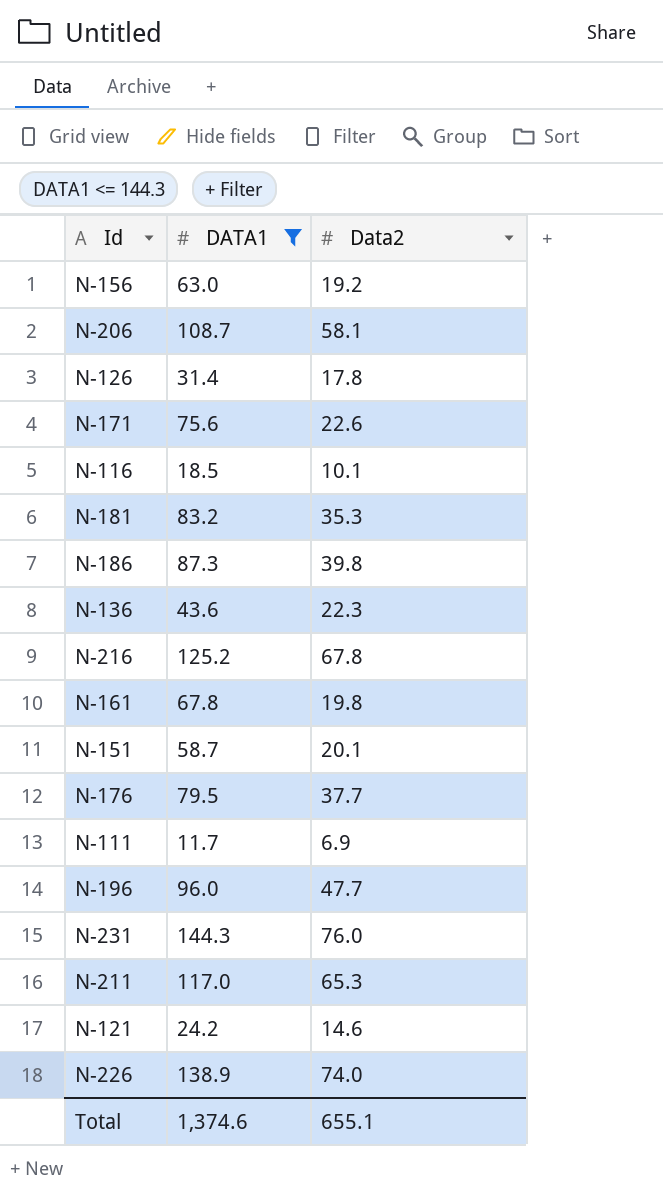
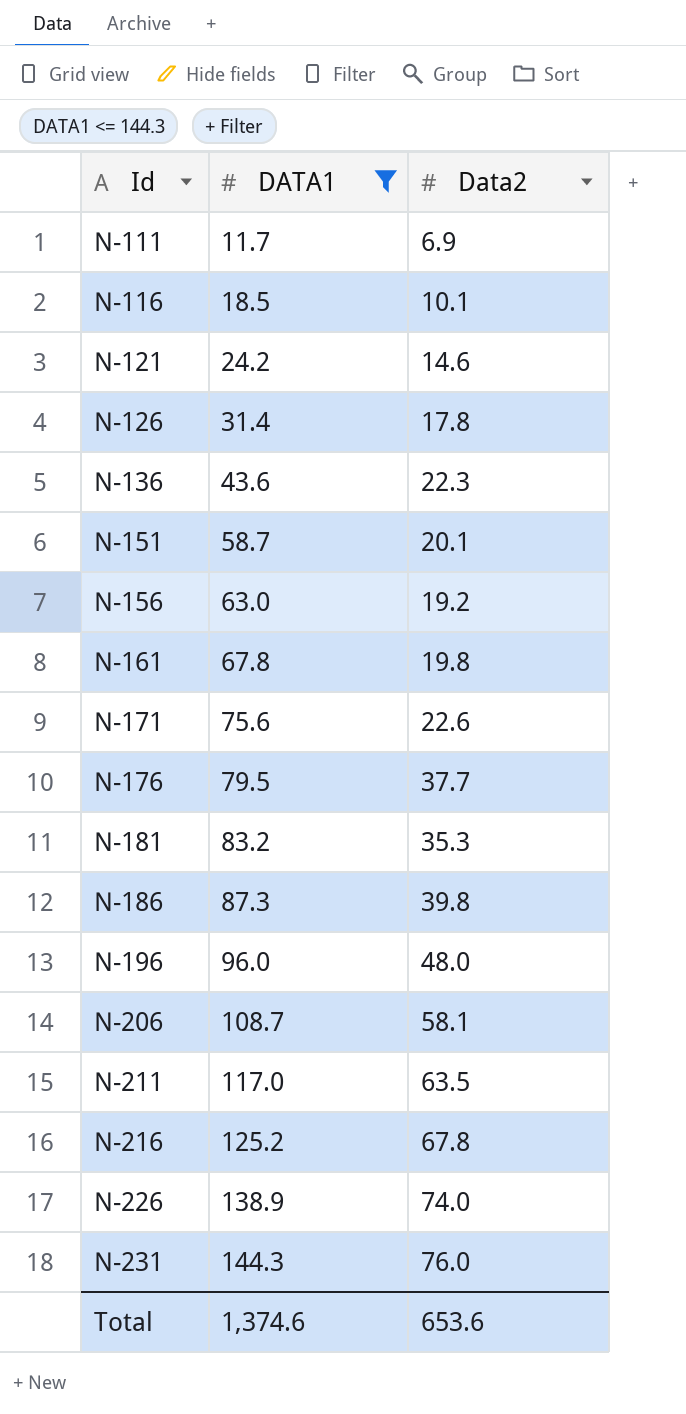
row order: none -> Id ascending
N-196 | Data2: 47.7 -> 48.0
N-211 | Data2: 65.3 -> 63.5
Total | Data2: 655.1 -> 653.6

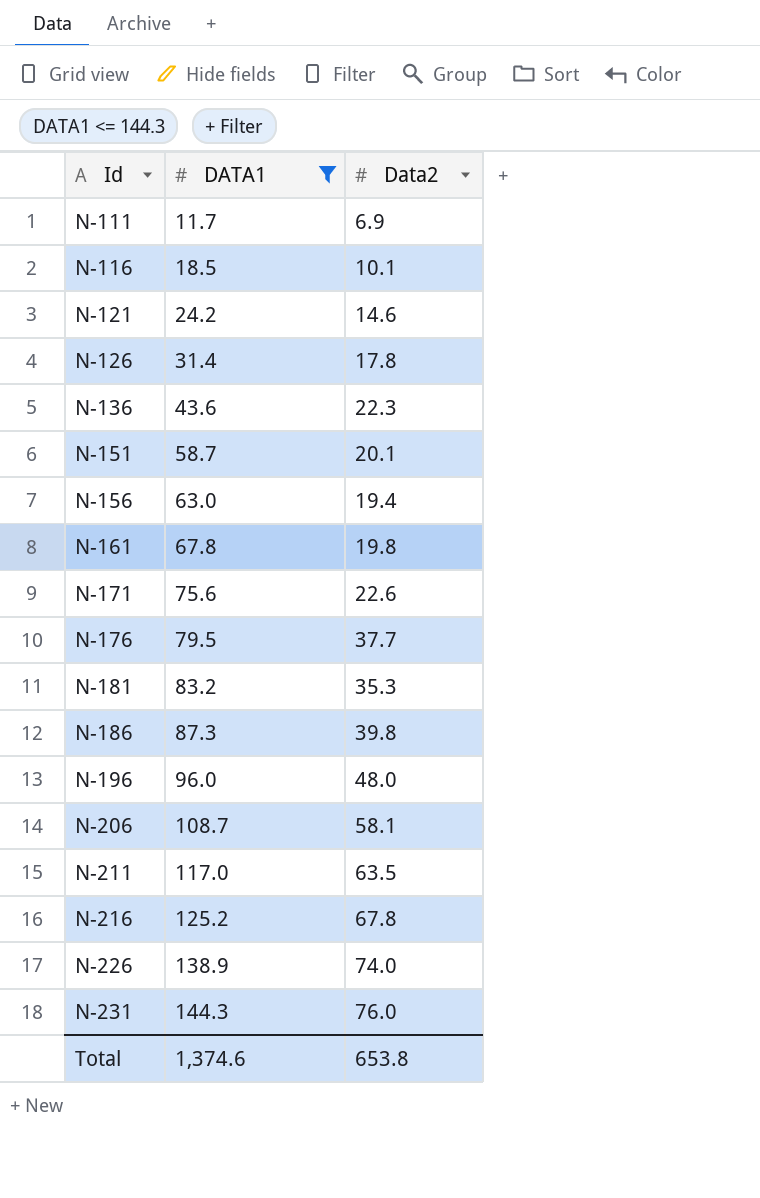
N-156 | Data2: 19.2 -> 19.4
Total | Data2: 653.6 -> 653.8

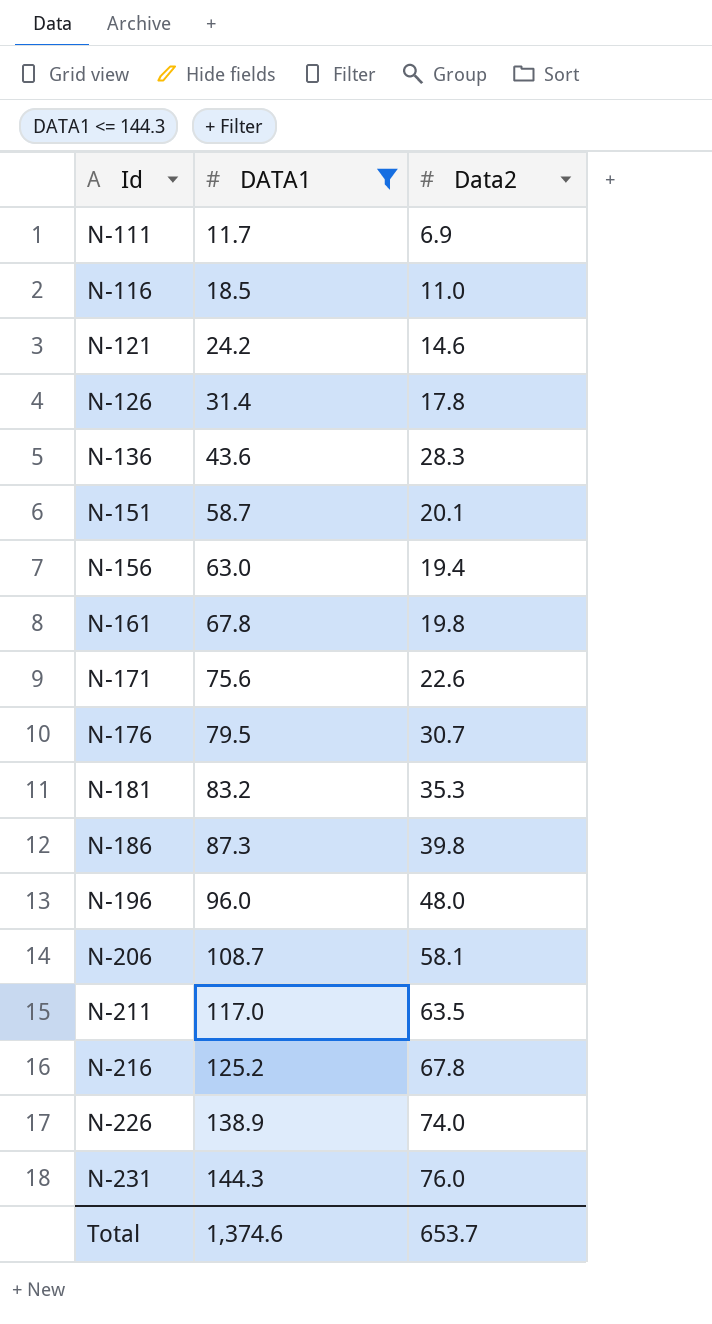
N-116 | Data2: 10.1 -> 11.0
N-136 | Data2: 22.3 -> 28.3
N-176 | Data2: 37.7 -> 30.7
Total | Data2: 653.8 -> 653.7

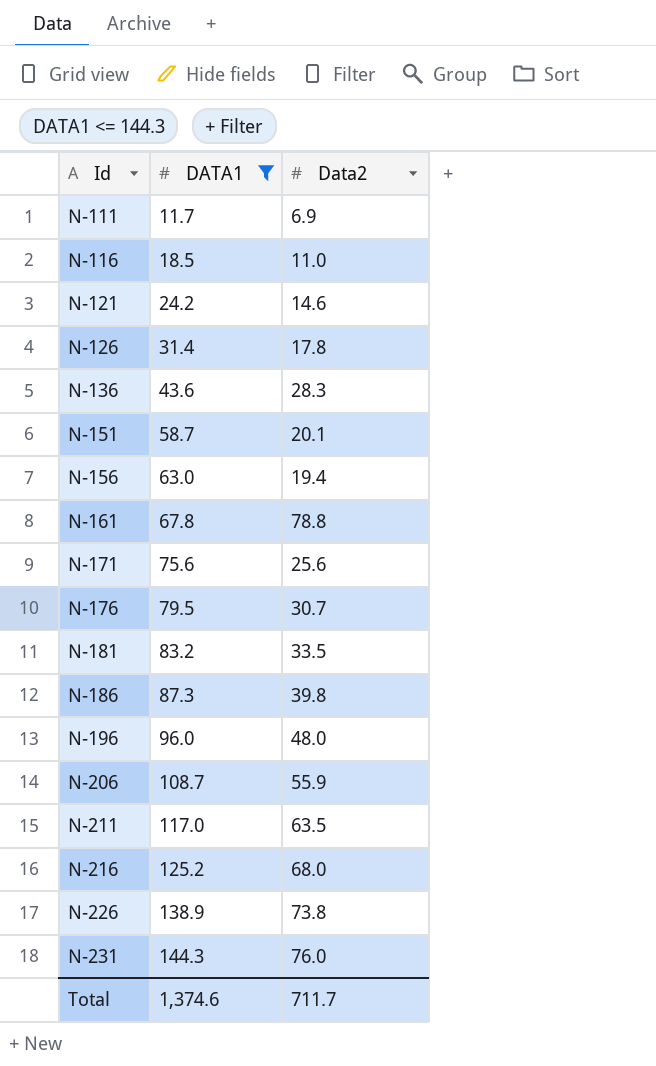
N-161 | Data2: 19.8 -> 78.8
N-171 | Data2: 22.6 -> 25.6
N-181 | Data2: 35.3 -> 33.5
N-206 | Data2: 58.1 -> 55.9
N-216 | Data2: 67.8 -> 68.0
N-226 | Data2: 74.0 -> 73.8
Total | Data2: 653.7 -> 711.7

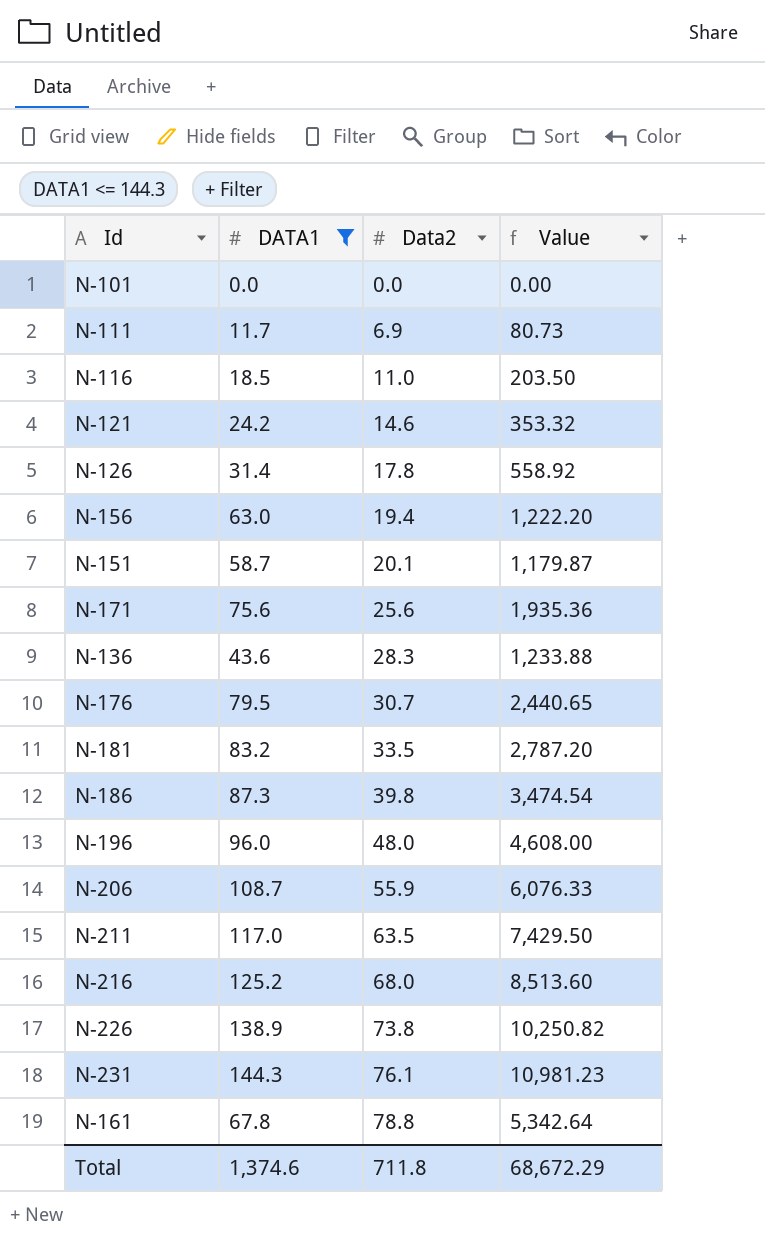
row order: Id ascending -> Data2 ascending
column Value | formula: none -> [DATA1] * [Data2]
row N-101: none -> 0.0 | 0.0 | 0.00
N-231 | Data2: 76.0 -> 76.1
Total | Data2: 711.7 -> 711.8

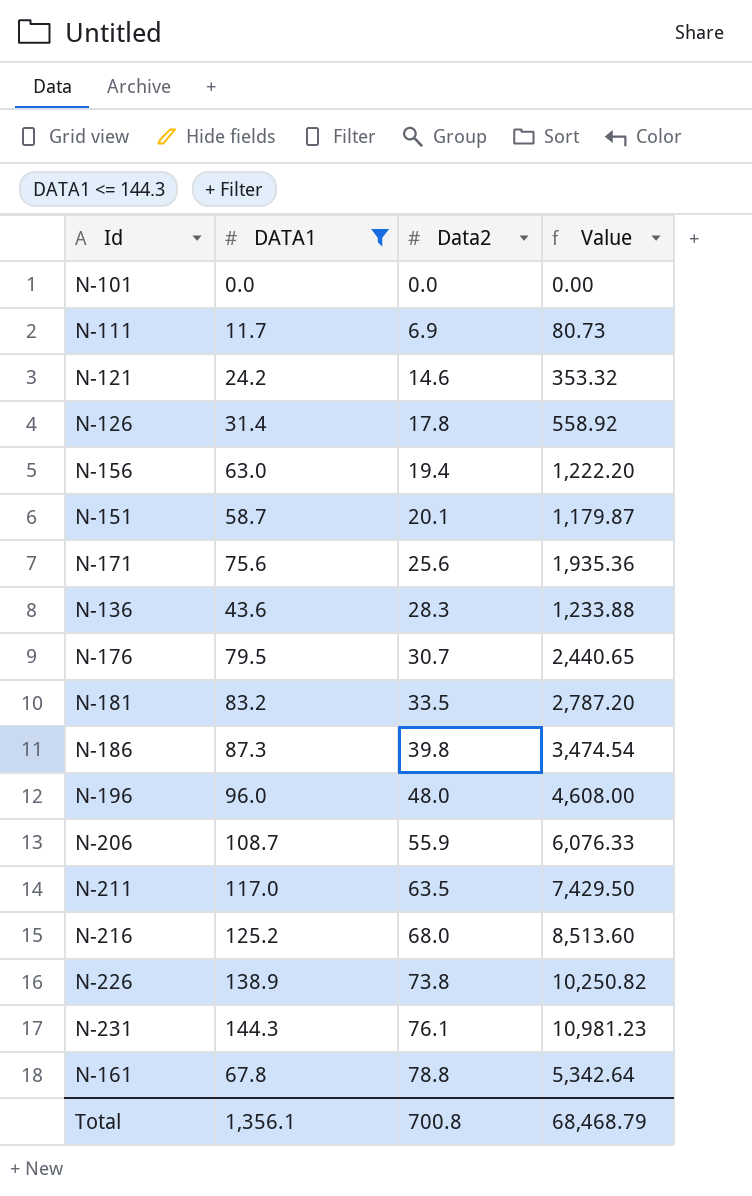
row N-116: 18.5 | 11.0 | 203.50 -> none
Total | DATA1: 1,374.6 -> 1,356.1
Total | Data2: 711.8 -> 700.8
Total | Value: 68,672.29 -> 68,468.79

